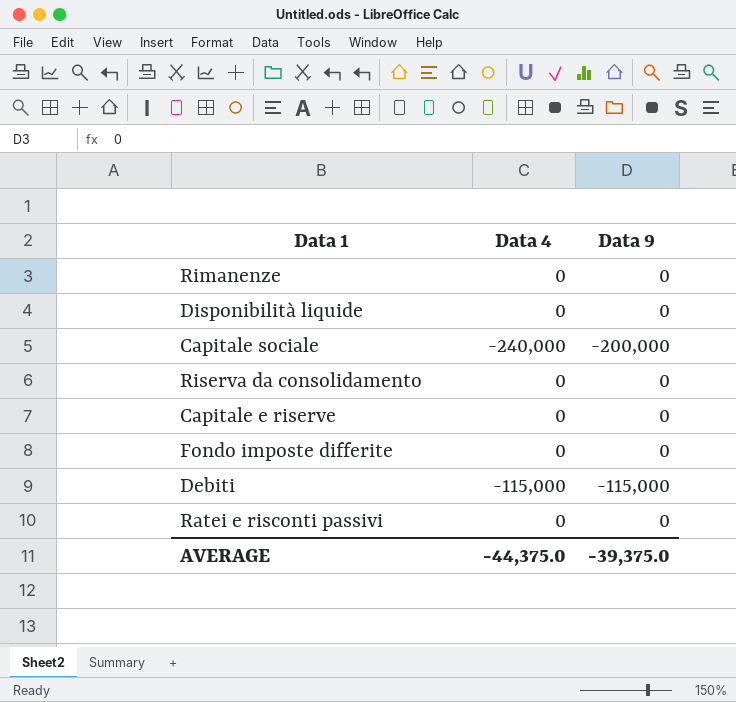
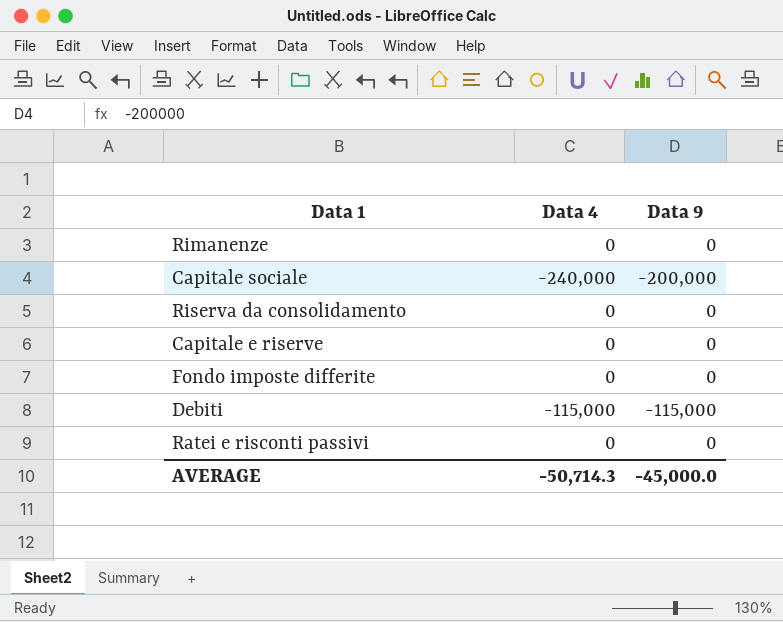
row Disponibilità liquide: 0 | 0 -> none
AVERAGE | Data 4: -44,375.0 -> -50,714.3
AVERAGE | Data 9: -39,375.0 -> -45,000.0

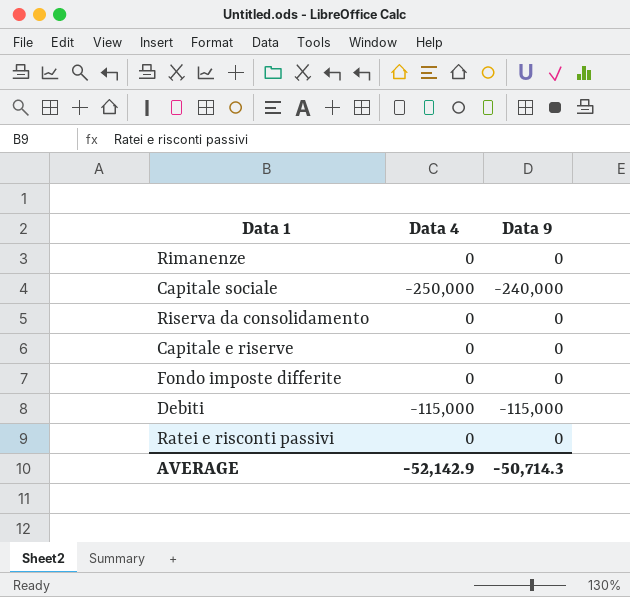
Capitale sociale | Data 4: -240,000 -> -250,000
Capitale sociale | Data 9: -200,000 -> -240,000
AVERAGE | Data 4: -50,714.3 -> -52,142.9
AVERAGE | Data 9: -45,000.0 -> -50,714.3

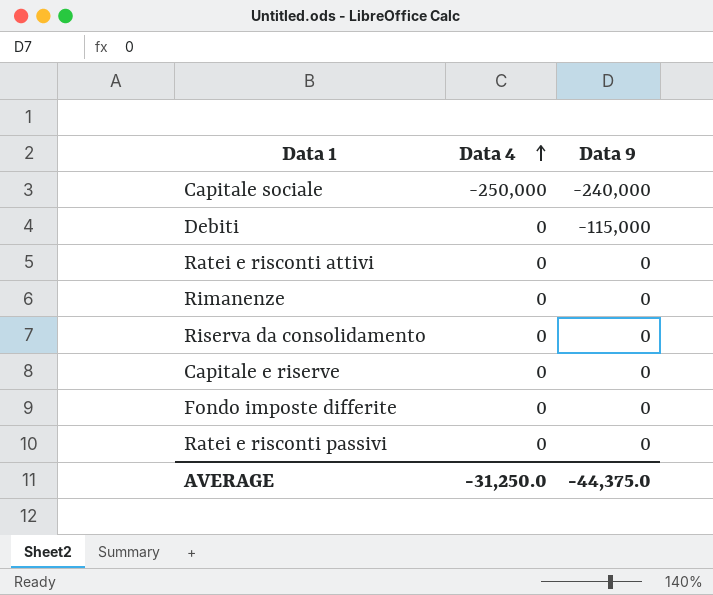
row order: none -> Data 4 ascending
Debiti | Data 4: -115,000 -> 0
row Ratei e risconti attivi: none -> 0 | 0
AVERAGE | Data 4: -52,142.9 -> -31,250.0
AVERAGE | Data 9: -50,714.3 -> -44,375.0

